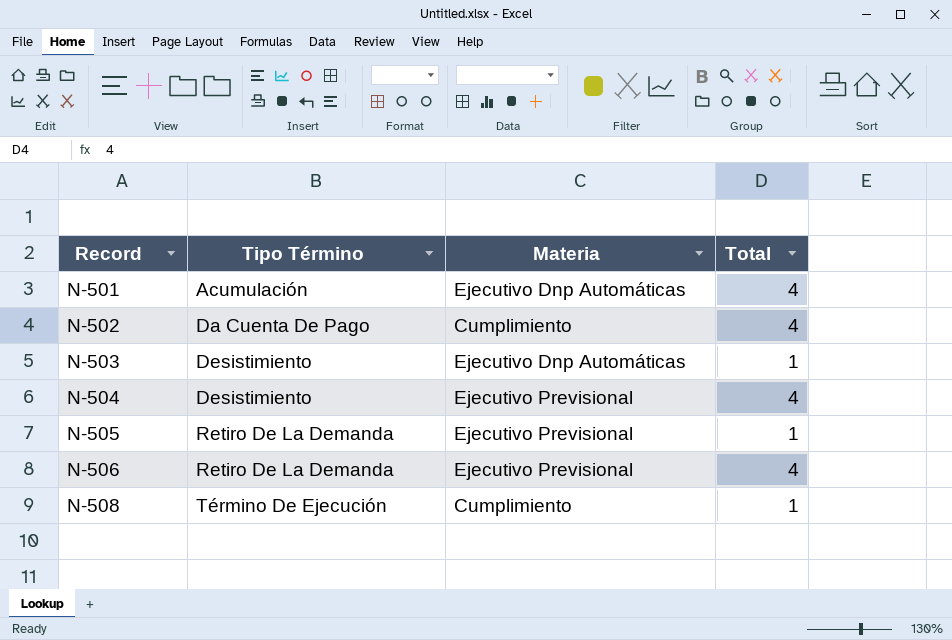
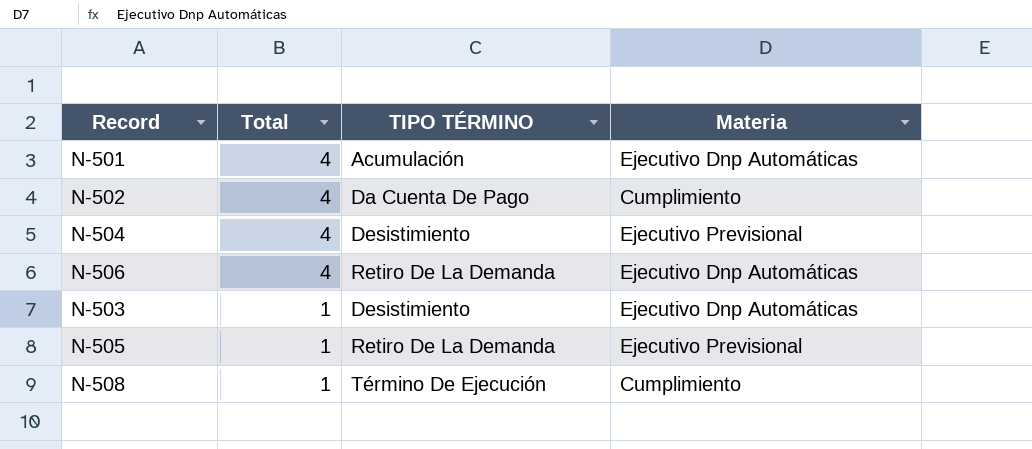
row order: Record ascending -> Total descending
column Total | position: 4 -> 2
column name: Tipo Término -> TIPO TÉRMINO
N-506 | Materia: Ejecutivo Previsional -> Ejecutivo Dnp Automáticas

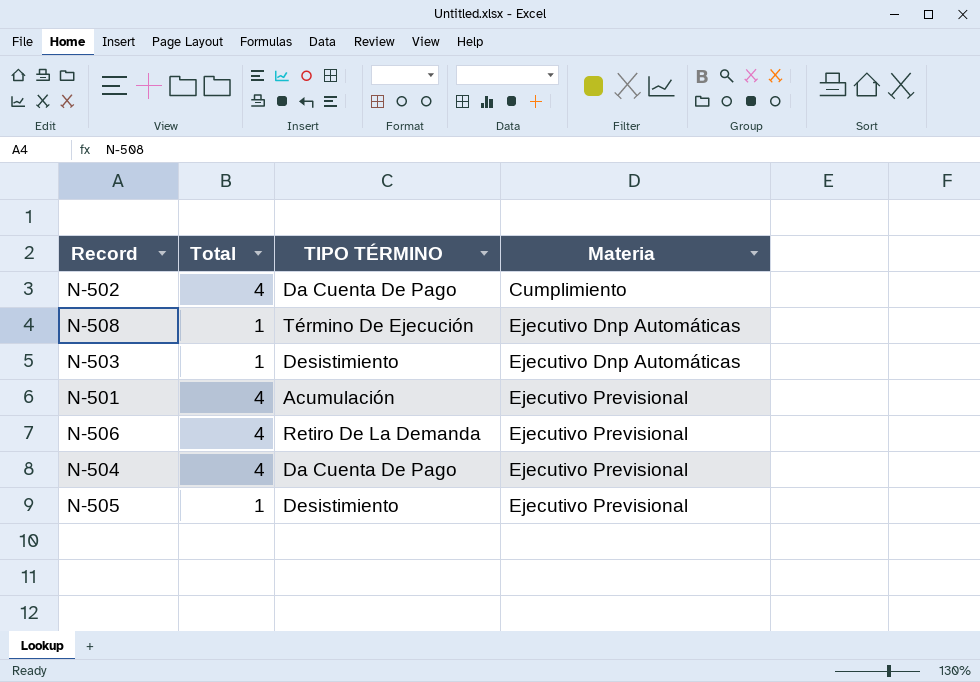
row order: Total descending -> Materia ascending
N-508 | Materia: Cumplimiento -> Ejecutivo Dnp Automáticas
N-501 | Materia: Ejecutivo Dnp Automáticas -> Ejecutivo Previsional
N-506 | Materia: Ejecutivo Dnp Automáticas -> Ejecutivo Previsional
N-504 | TIPO TÉRMINO: Desistimiento -> Da Cuenta De Pago
N-505 | TIPO TÉRMINO: Retiro De La Demanda -> Desistimiento

